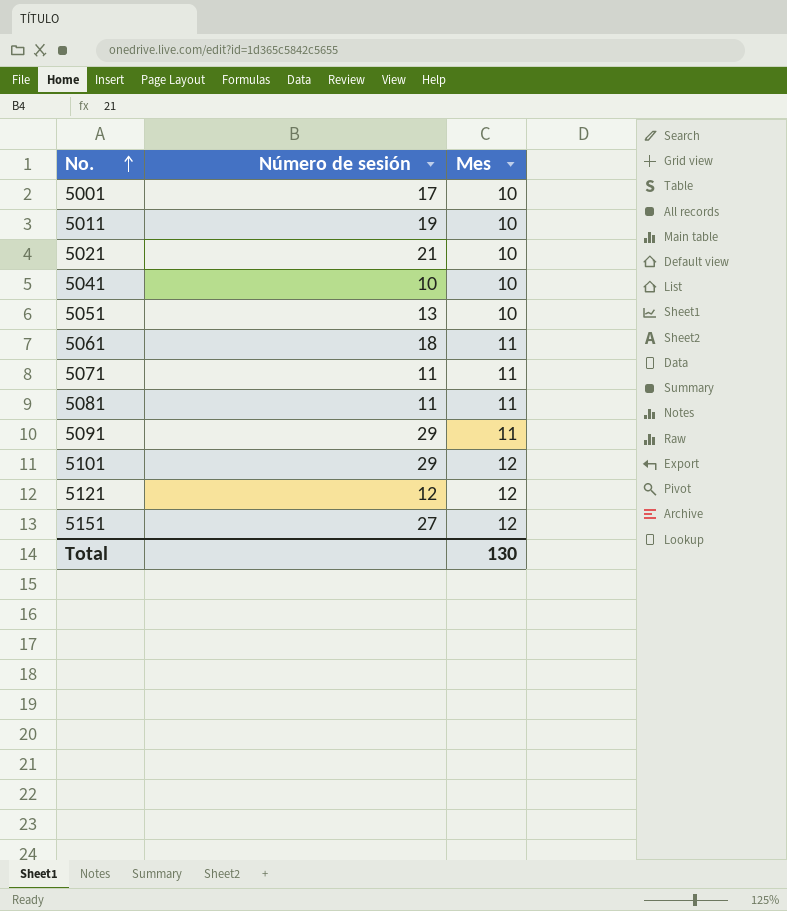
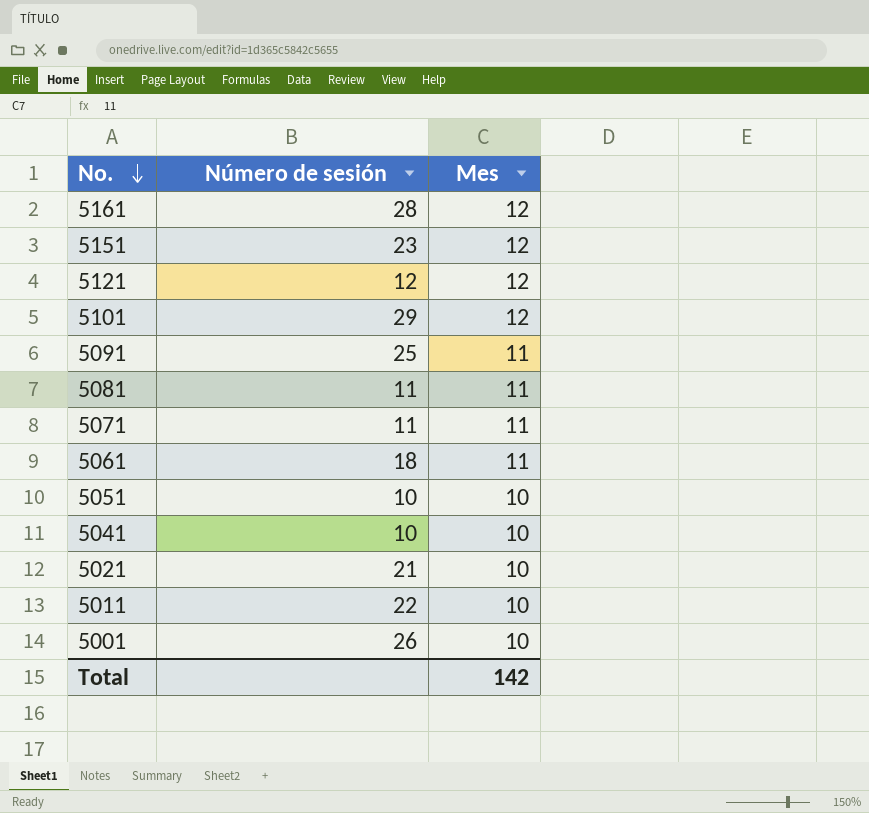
row order: No. ascending -> No. descending
row 5161: none -> 28 | 12
5151 | Número de sesión: 27 -> 23
5091 | Número de sesión: 29 -> 25
5051 | Número de sesión: 13 -> 10
5011 | Número de sesión: 19 -> 22
5001 | Número de sesión: 17 -> 26
Total | Mes: 130 -> 142

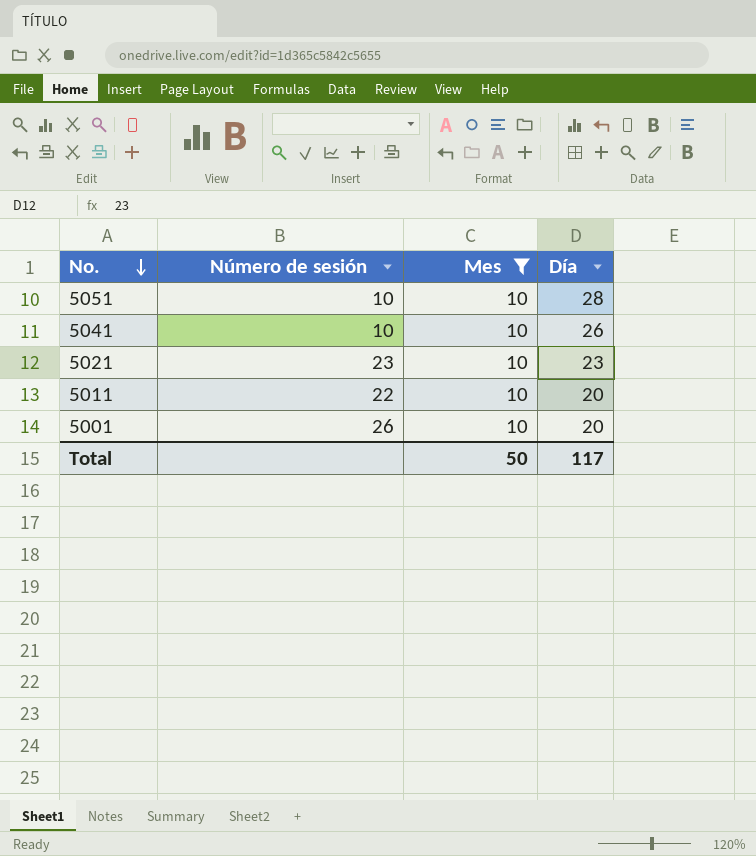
filter: none -> Mes = 10
column Día | position: none -> 4
5021 | Número de sesión: 21 -> 23
Total | Mes: 142 -> 50

